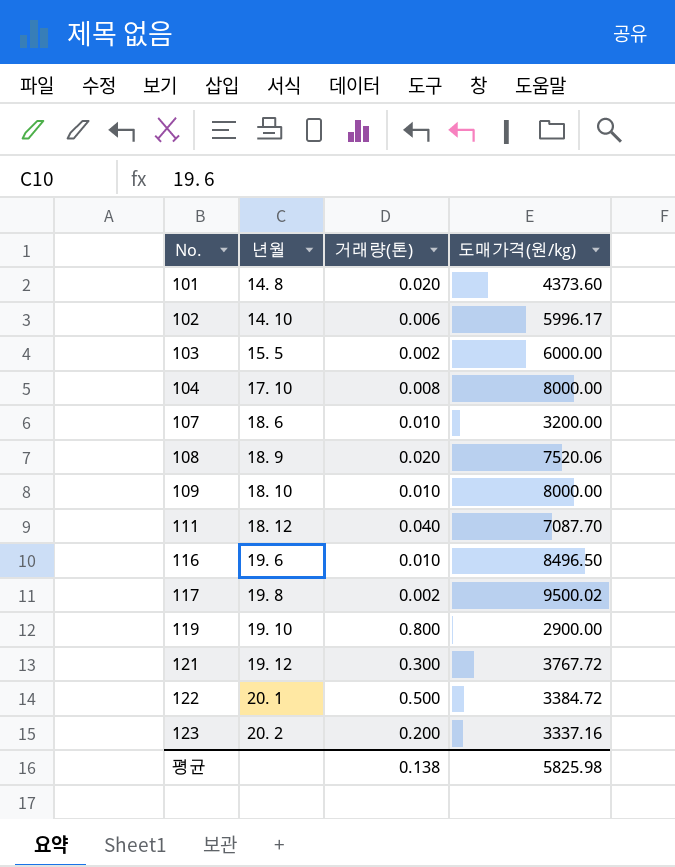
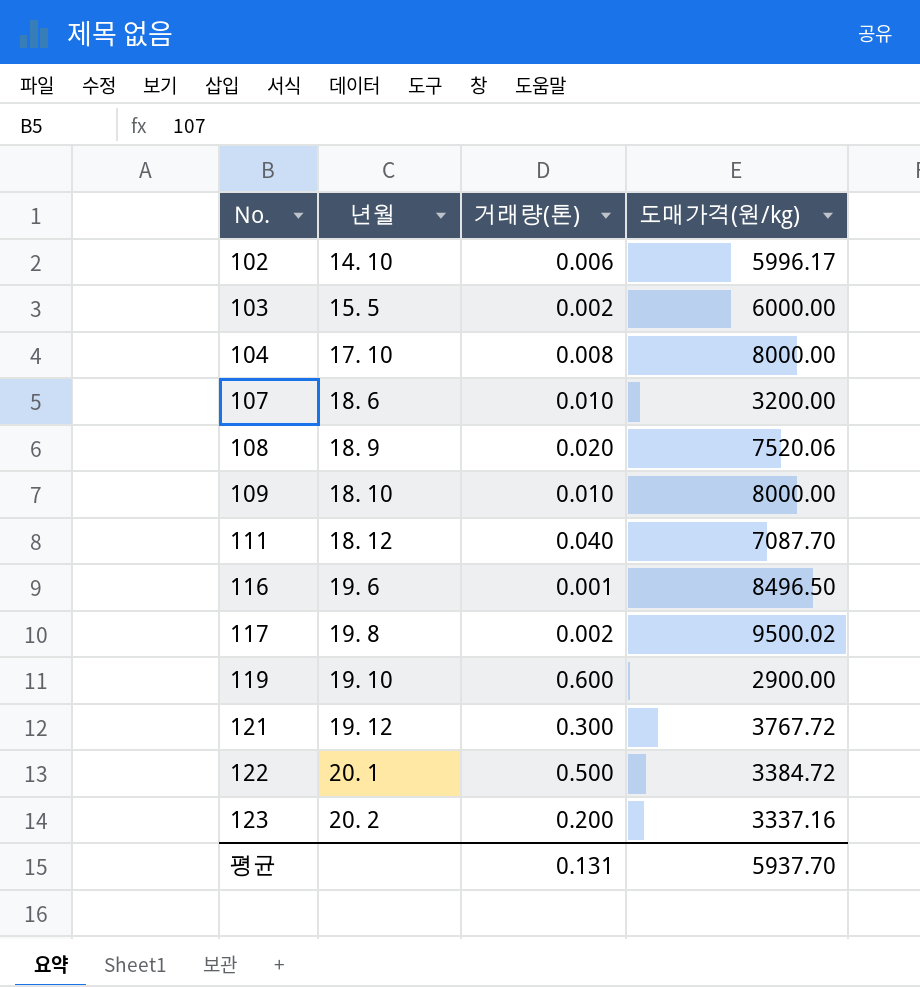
row 101: 14. 8 | 0.020 | 4373.60 -> none
116 | 거래량(톤): 0.010 -> 0.001
119 | 거래량(톤): 0.800 -> 0.600
평균 | 거래량(톤): 0.138 -> 0.131
평균 | 도매가격(원/kg): 5825.98 -> 5937.70

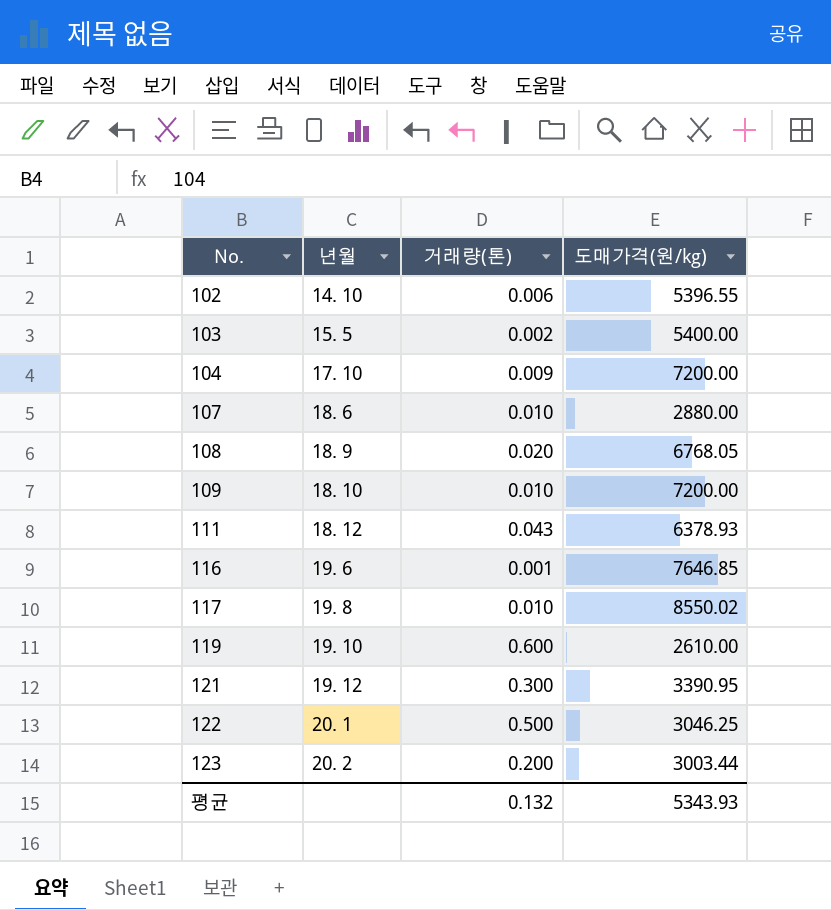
102 | 도매가격(원/kg): 5996.17 -> 5396.55
103 | 도매가격(원/kg): 6000.00 -> 5400.00
104 | 거래량(톤): 0.008 -> 0.009
104 | 도매가격(원/kg): 8000.00 -> 7200.00
107 | 도매가격(원/kg): 3200.00 -> 2880.00
108 | 도매가격(원/kg): 7520.06 -> 6768.05
109 | 도매가격(원/kg): 8000.00 -> 7200.00
111 | 거래량(톤): 0.040 -> 0.043
111 | 도매가격(원/kg): 7087.70 -> 6378.93
116 | 도매가격(원/kg): 8496.50 -> 7646.85
117 | 거래량(톤): 0.002 -> 0.010
117 | 도매가격(원/kg): 9500.02 -> 8550.02
119 | 도매가격(원/kg): 2900.00 -> 2610.00
121 | 도매가격(원/kg): 3767.72 -> 3390.95
122 | 도매가격(원/kg): 3384.72 -> 3046.25
123 | 도매가격(원/kg): 3337.16 -> 3003.44
평균 | 거래량(톤): 0.131 -> 0.132
평균 | 도매가격(원/kg): 5937.70 -> 5343.93

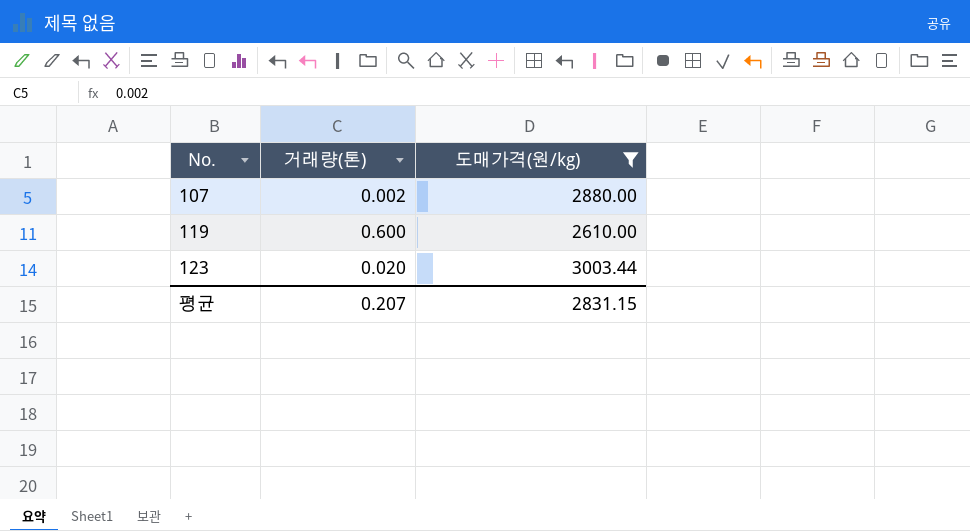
filter: none -> 도매가격(원/kg) <= 3003.44
column 년월 | position: 2 -> none
107 | 거래량(톤): 0.010 -> 0.002
123 | 거래량(톤): 0.200 -> 0.020
평균 | 거래량(톤): 0.132 -> 0.207
평균 | 도매가격(원/kg): 5343.93 -> 2831.15

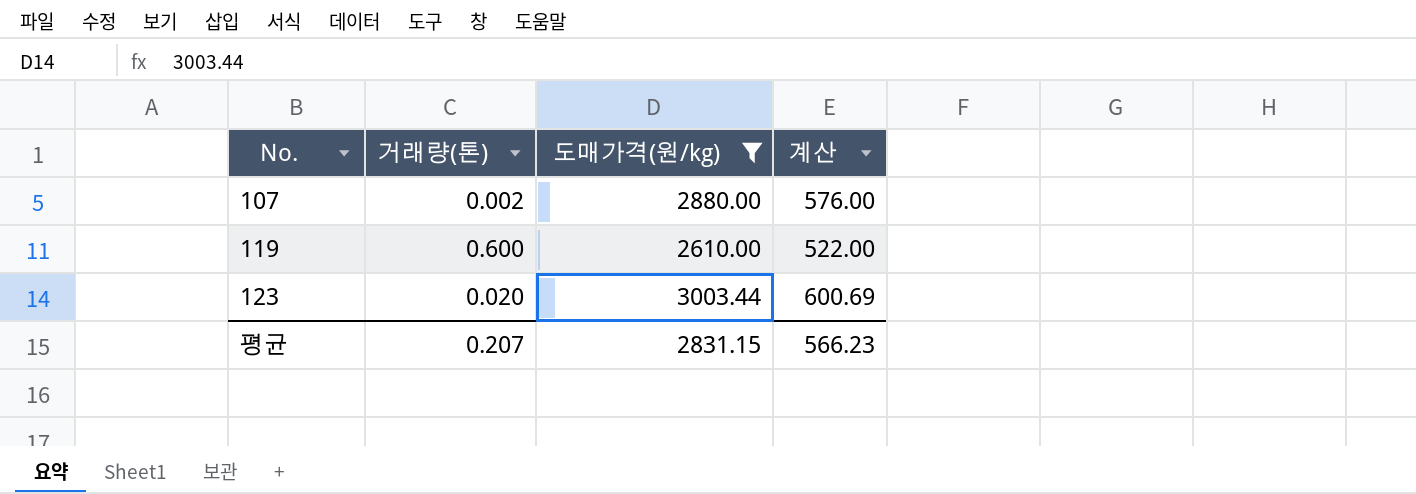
column 계산 | formula: none -> [도매가격(원/kg)] * 0.2

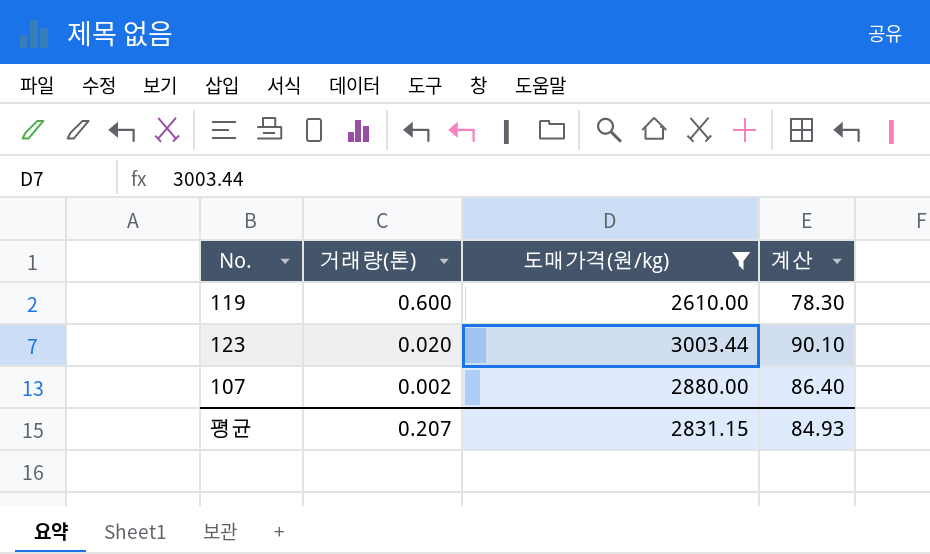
row order: No. ascending -> 거래량(톤) descending
column 계산 | formula: [도매가격(원/kg)] * 0.2 -> [도매가격(원/kg)] * 0.03
평균 | 계산: 566.23 -> 84.93

